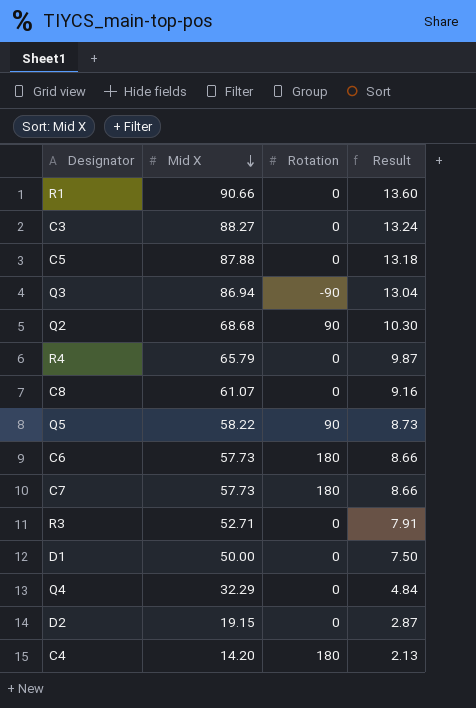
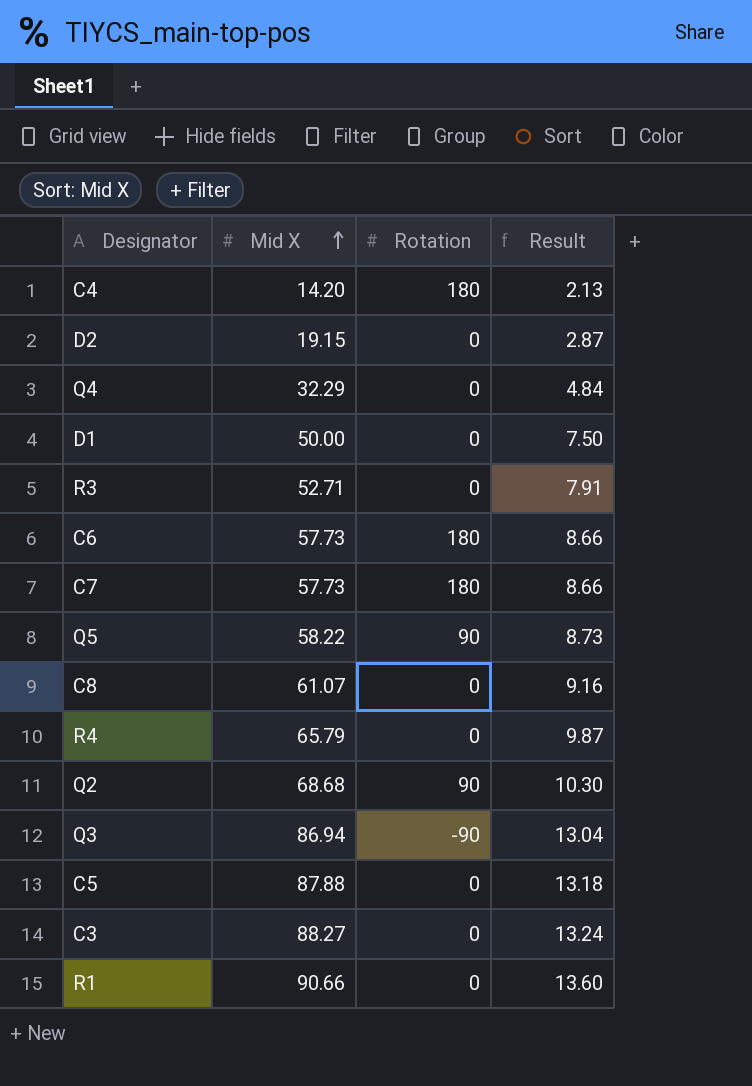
row order: Mid X descending -> Mid X ascending

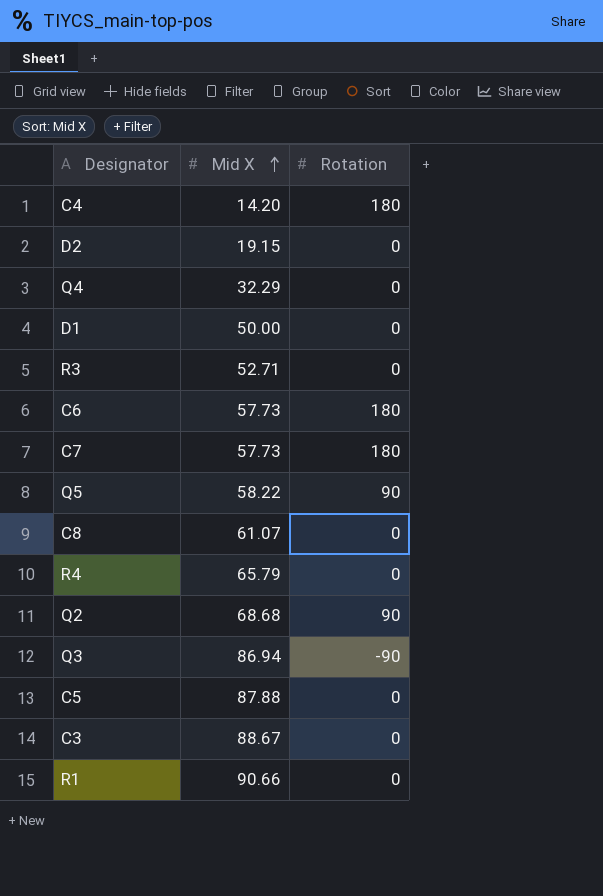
column Result | formula: [Mid X] * 0.15 -> none
C3 | Mid X: 88.27 -> 88.67

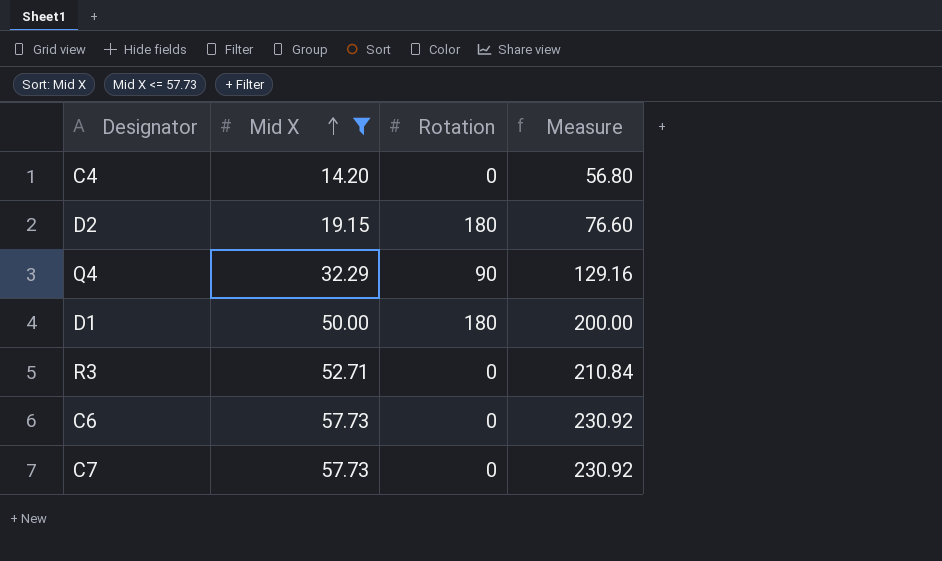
filter: none -> Mid X <= 57.73
column Measure | formula: none -> [Mid X] * 4
C4 | Rotation: 180 -> 0
D2 | Rotation: 0 -> 180
Q4 | Rotation: 0 -> 90
D1 | Rotation: 0 -> 180
C6 | Rotation: 180 -> 0
C7 | Rotation: 180 -> 0

